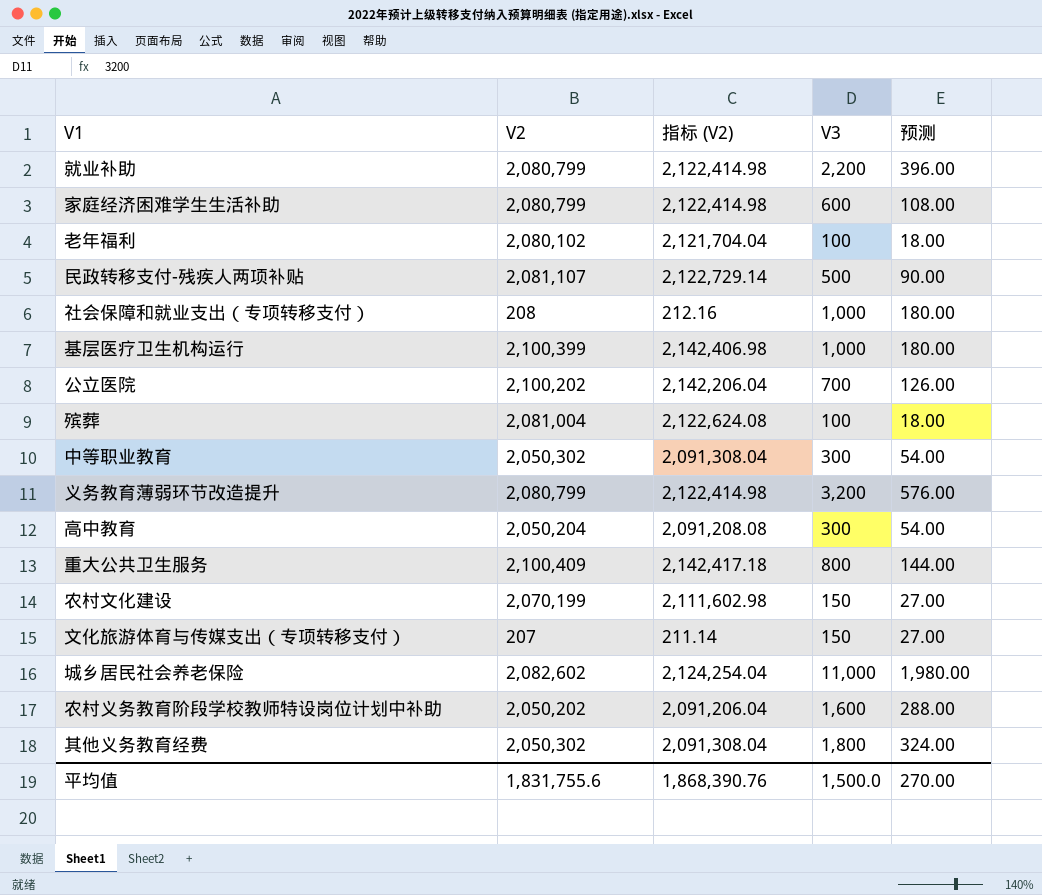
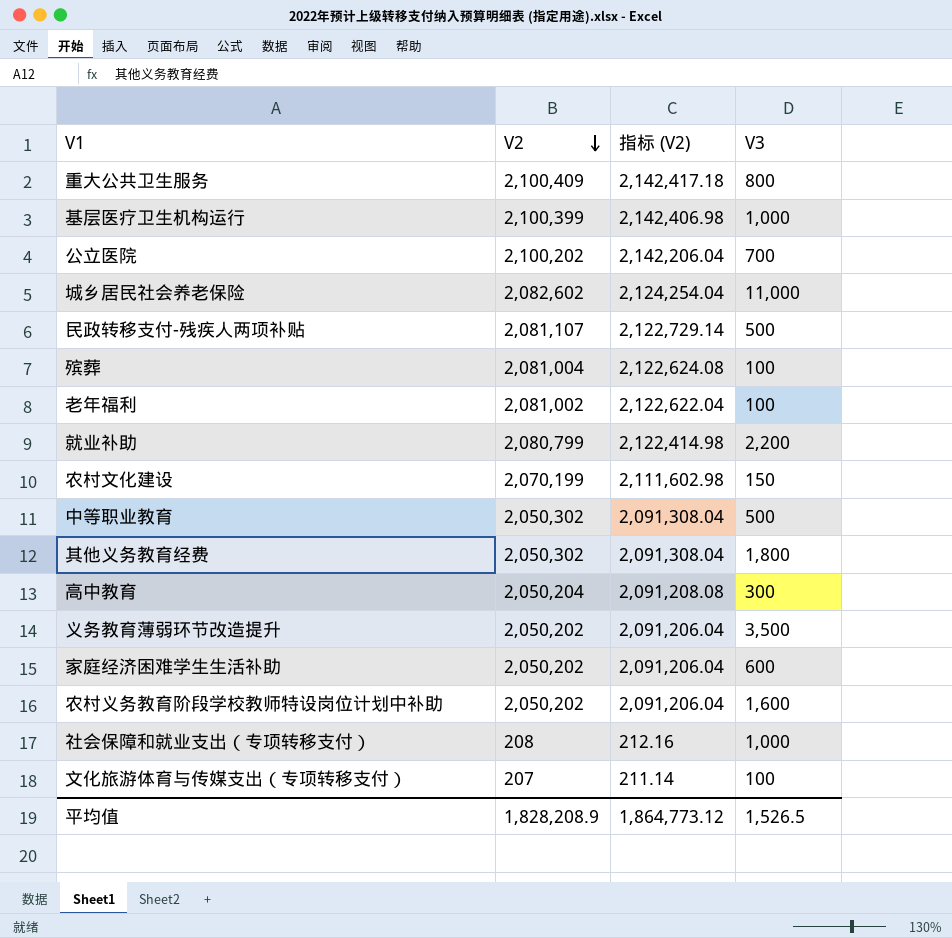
row order: none -> V2 descending
column 预测 | formula: [V3] * 0.18 -> none
老年福利 | V2: 2,080,102 -> 2,081,002
老年福利 | 指标 (V2): 2,121,704.04 -> 2,122,622.04
中等职业教育 | V3: 300 -> 500
义务教育薄弱环节改造提升 | V2: 2,080,799 -> 2,050,202
义务教育薄弱环节改造提升 | 指标 (V2): 2,122,414.98 -> 2,091,206.04
义务教育薄弱环节改造提升 | V3: 3,200 -> 3,500
家庭经济困难学生生活补助 | V2: 2,080,799 -> 2,050,202
家庭经济困难学生生活补助 | 指标 (V2): 2,122,414.98 -> 2,091,206.04
文化旅游体育与传媒支出（专项转移支付） | V3: 150 -> 100
平均值 | V2: 1,831,755.6 -> 1,828,208.9
平均值 | 指标 (V2): 1,868,390.76 -> 1,864,773.12
平均值 | V3: 1,500.0 -> 1,526.5

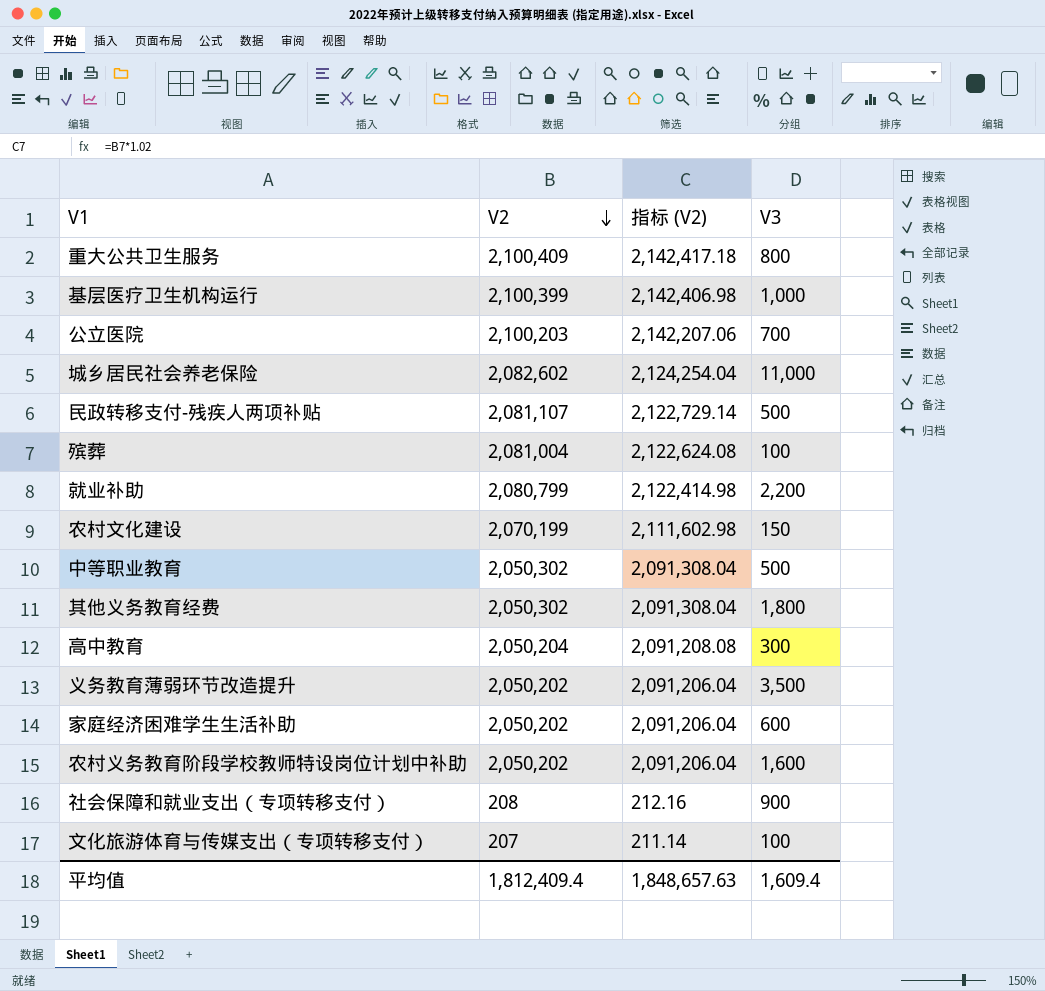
row 老年福利: 2,081,002 | 2,122,622.04 | 100 -> none
公立医院 | V2: 2,100,202 -> 2,100,203
公立医院 | 指标 (V2): 2,142,206.04 -> 2,142,207.06
社会保障和就业支出（专项转移支付） | V3: 1,000 -> 900
平均值 | V2: 1,828,208.9 -> 1,812,409.4
平均值 | 指标 (V2): 1,864,773.12 -> 1,848,657.63
平均值 | V3: 1,526.5 -> 1,609.4

